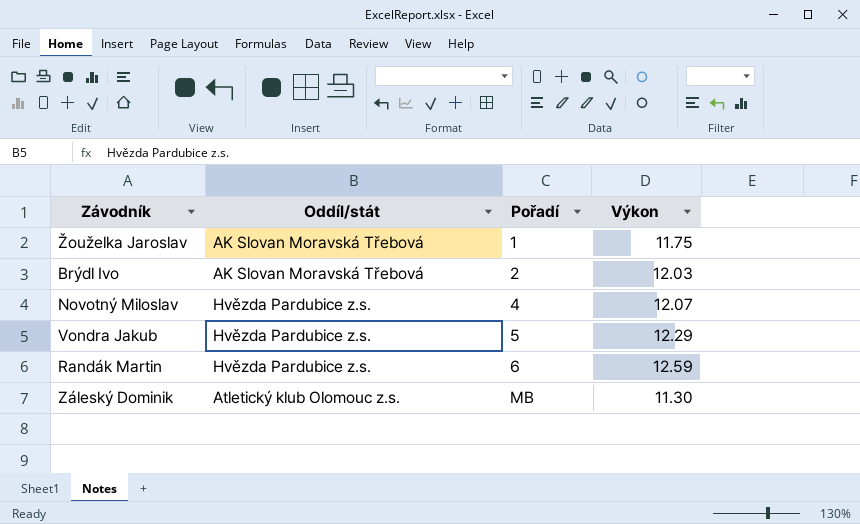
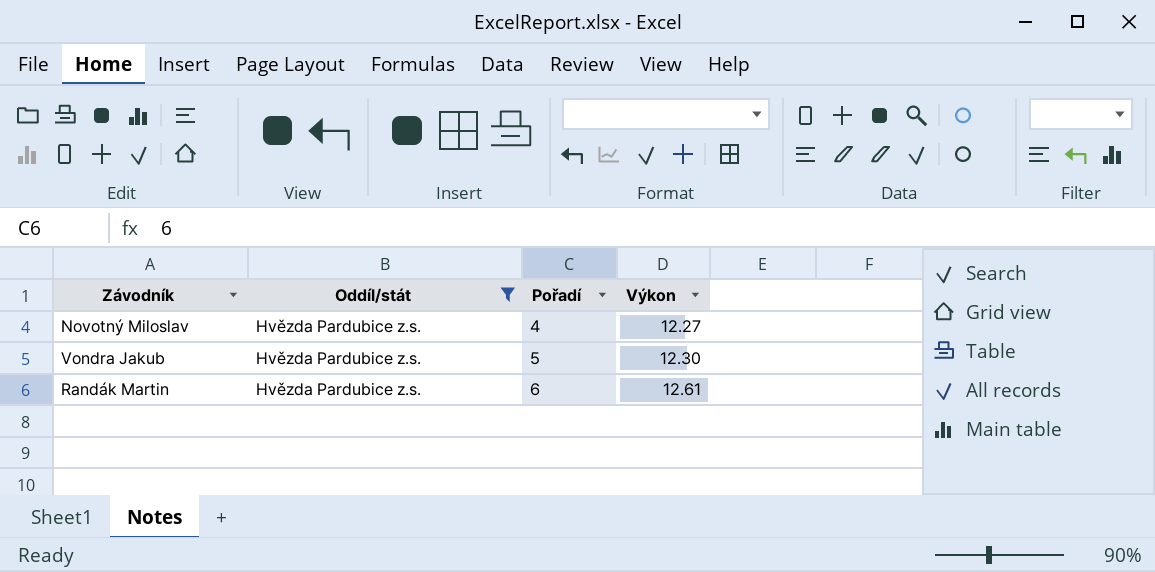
filter: none -> Oddíl/stát = Hvězda Pardubice z.s.
Novotný Miloslav | Výkon: 12.07 -> 12.27
Vondra Jakub | Výkon: 12.29 -> 12.30
Randák Martin | Výkon: 12.59 -> 12.61

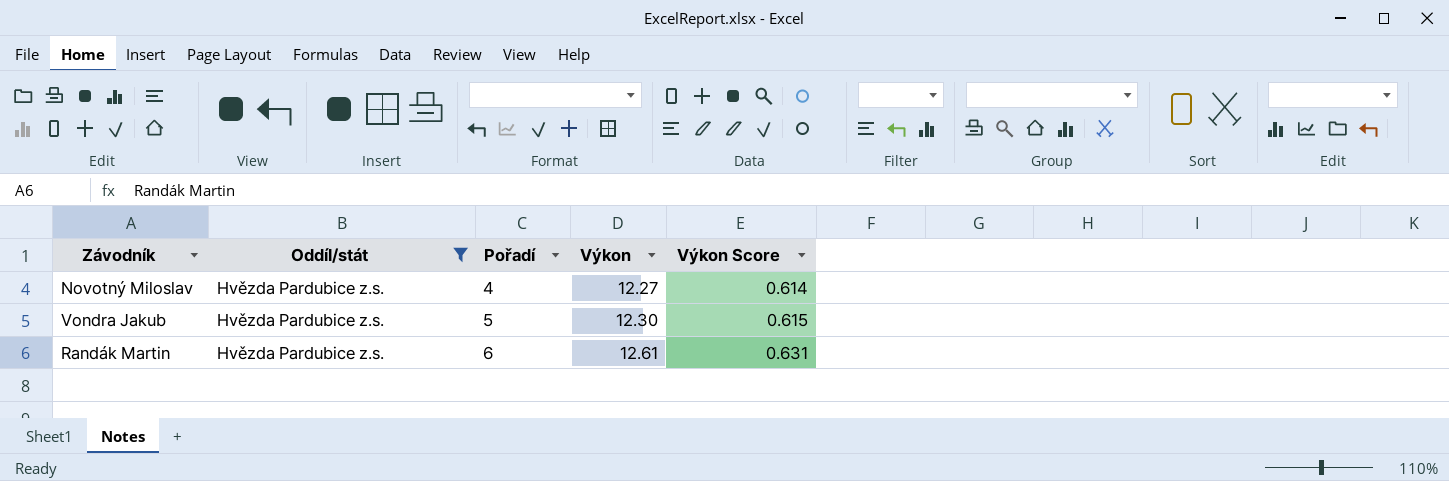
column Výkon Score | formula: none -> [Výkon] * 0.05

